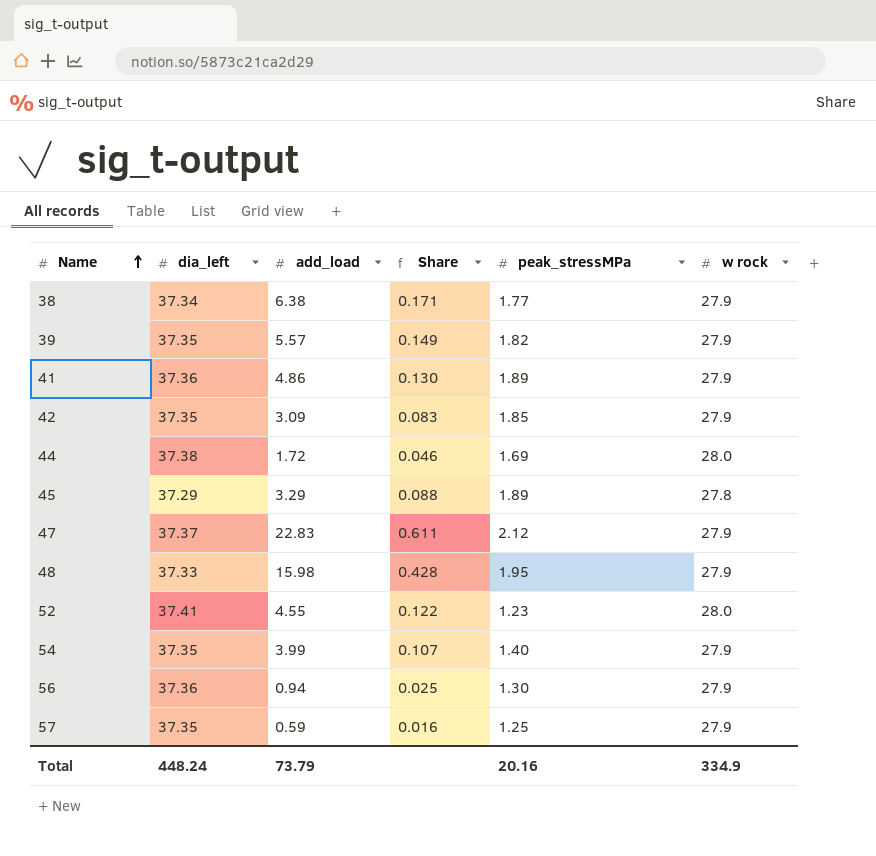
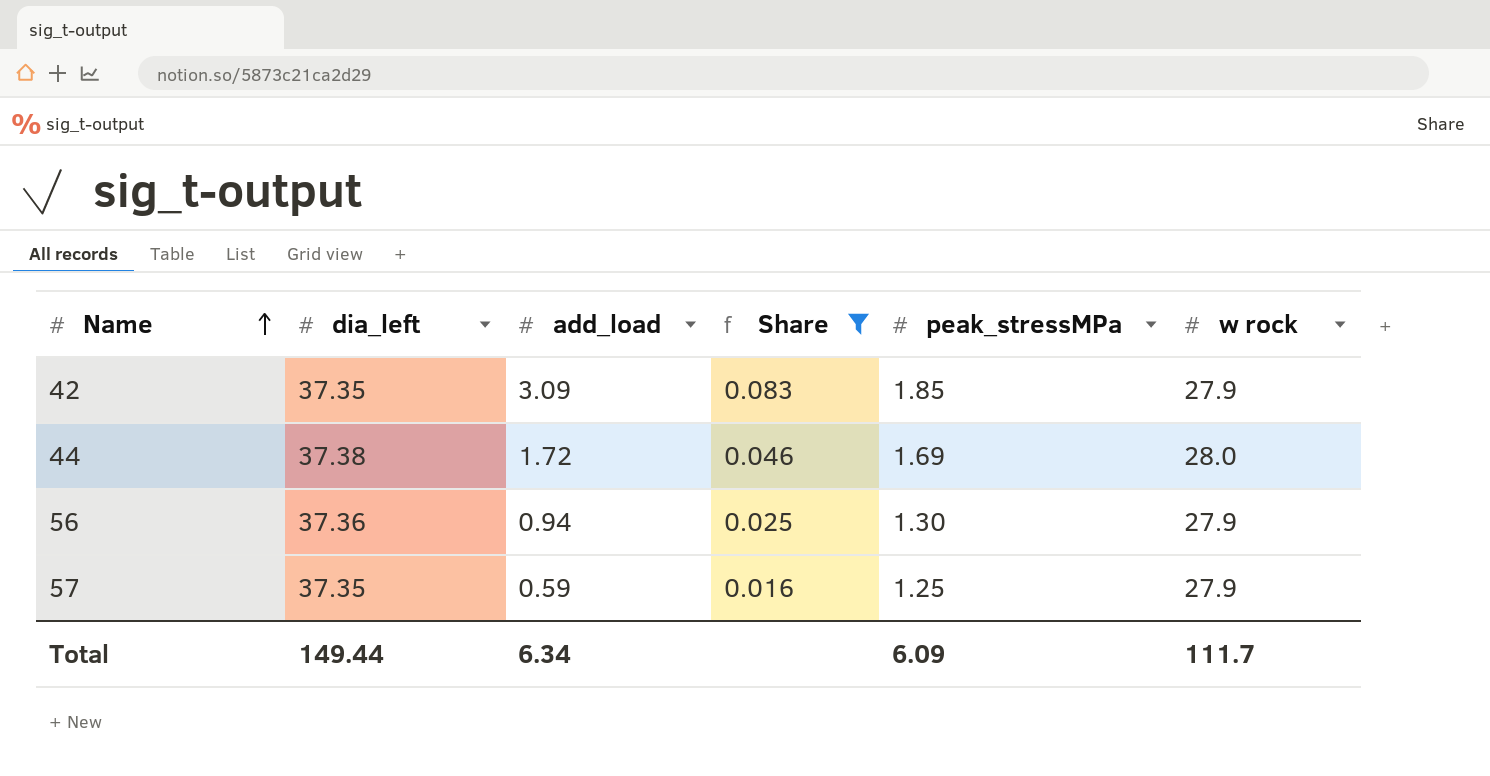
filter: none -> Share <= 0.083
Total | dia_left: 448.24 -> 149.44
Total | add_load: 73.79 -> 6.34
Total | peak_stressMPa: 20.16 -> 6.09
Total | w rock: 334.9 -> 111.7

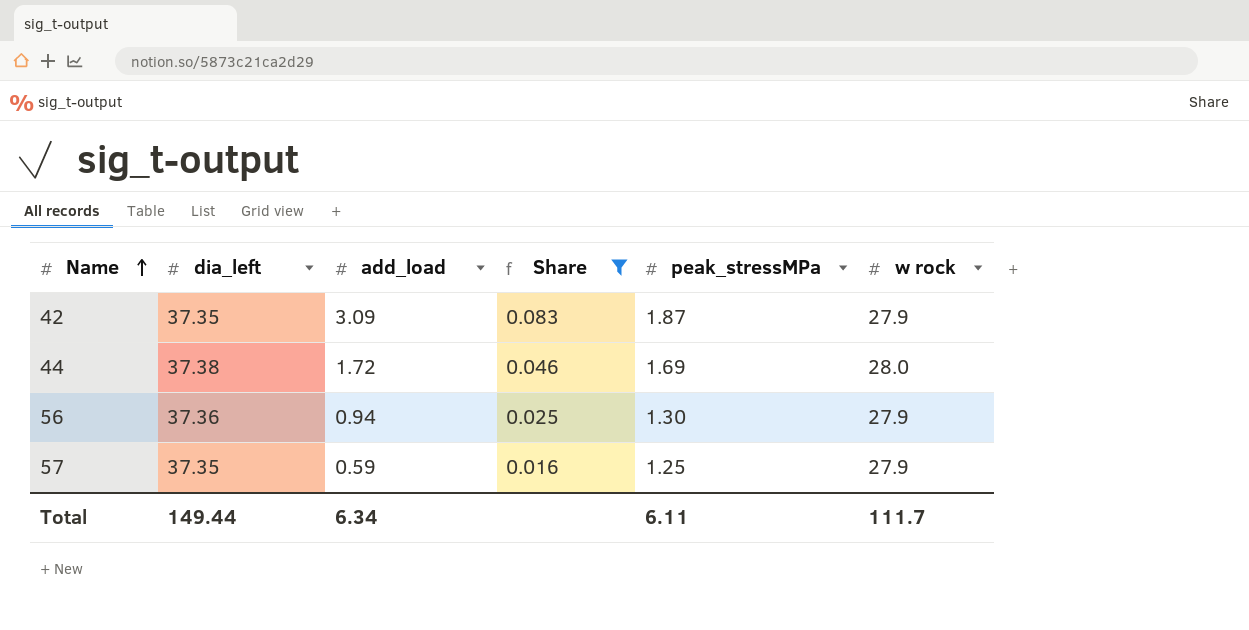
42 | peak_stressMPa: 1.85 -> 1.87
Total | peak_stressMPa: 6.09 -> 6.11

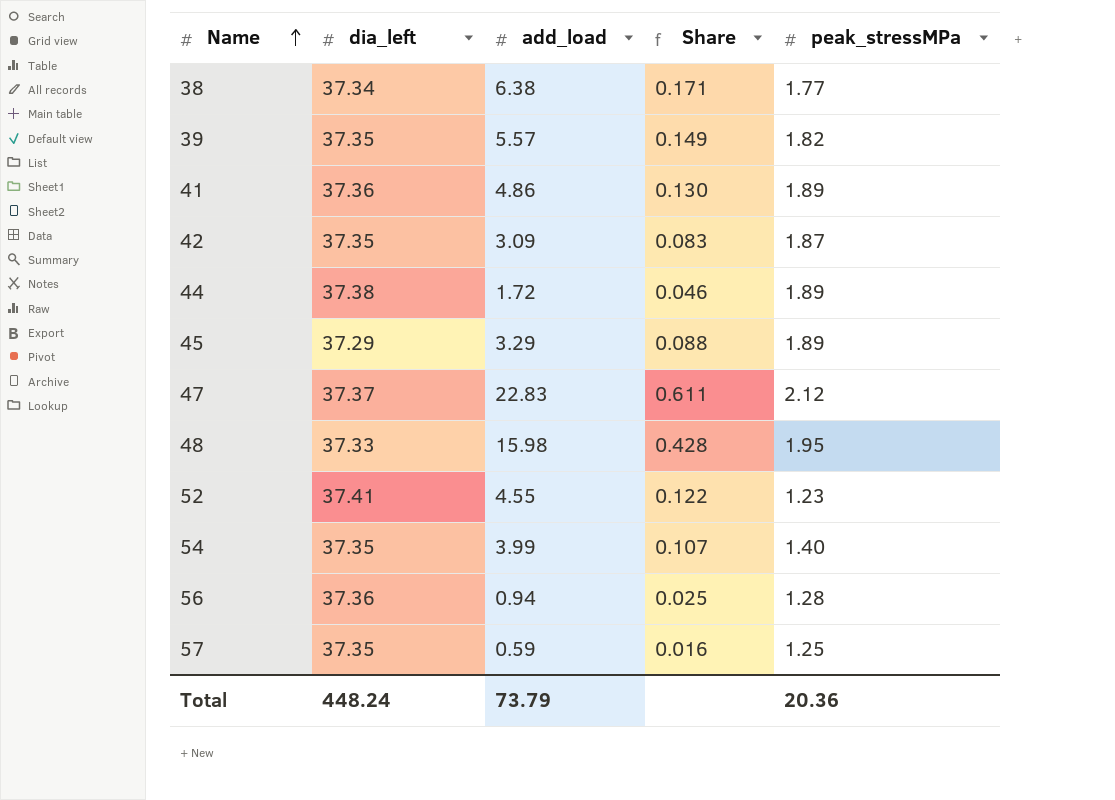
filter: Share <= 0.083 -> none
column w rock | position: 6 -> none
44 | peak_stressMPa: 1.69 -> 1.89
56 | peak_stressMPa: 1.30 -> 1.28
Total | dia_left: 149.44 -> 448.24
Total | add_load: 6.34 -> 73.79
Total | peak_stressMPa: 6.11 -> 20.36

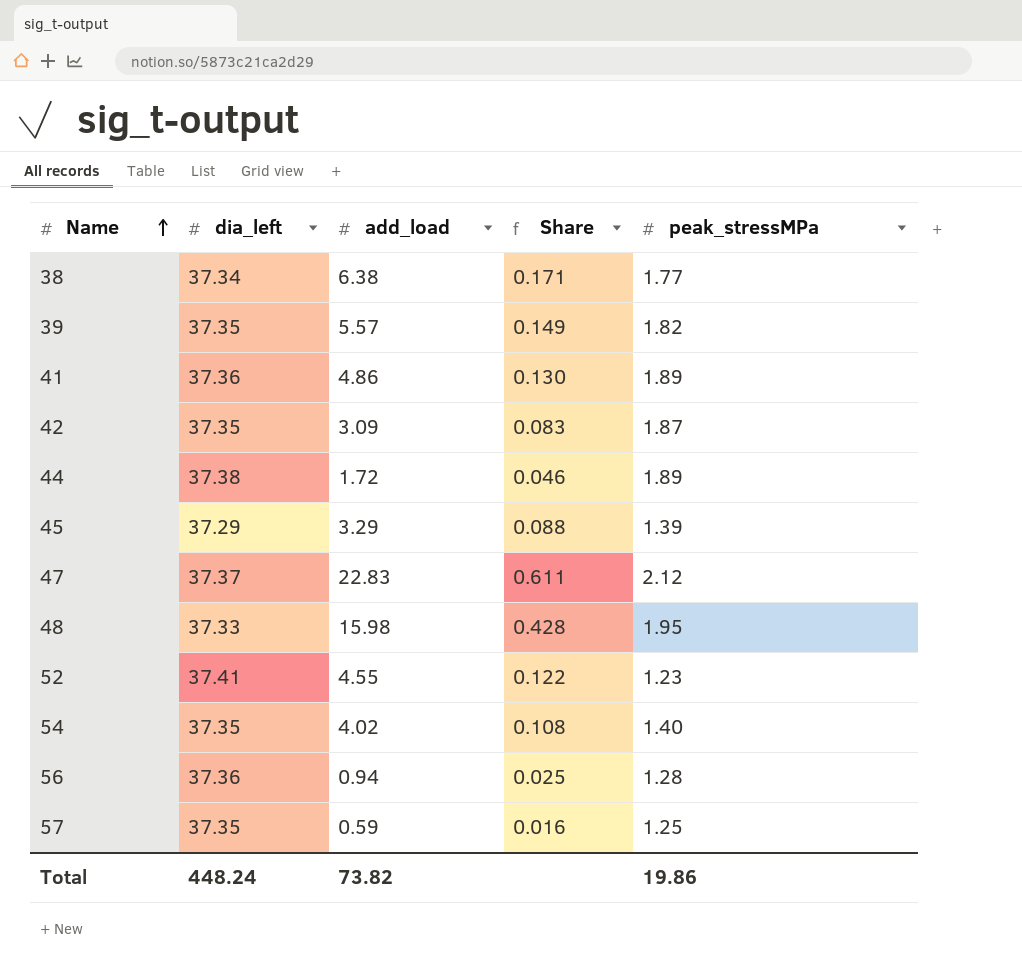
45 | peak_stressMPa: 1.89 -> 1.39
54 | add_load: 3.99 -> 4.02
54 | Share: 0.107 -> 0.108
Total | add_load: 73.79 -> 73.82
Total | peak_stressMPa: 20.36 -> 19.86

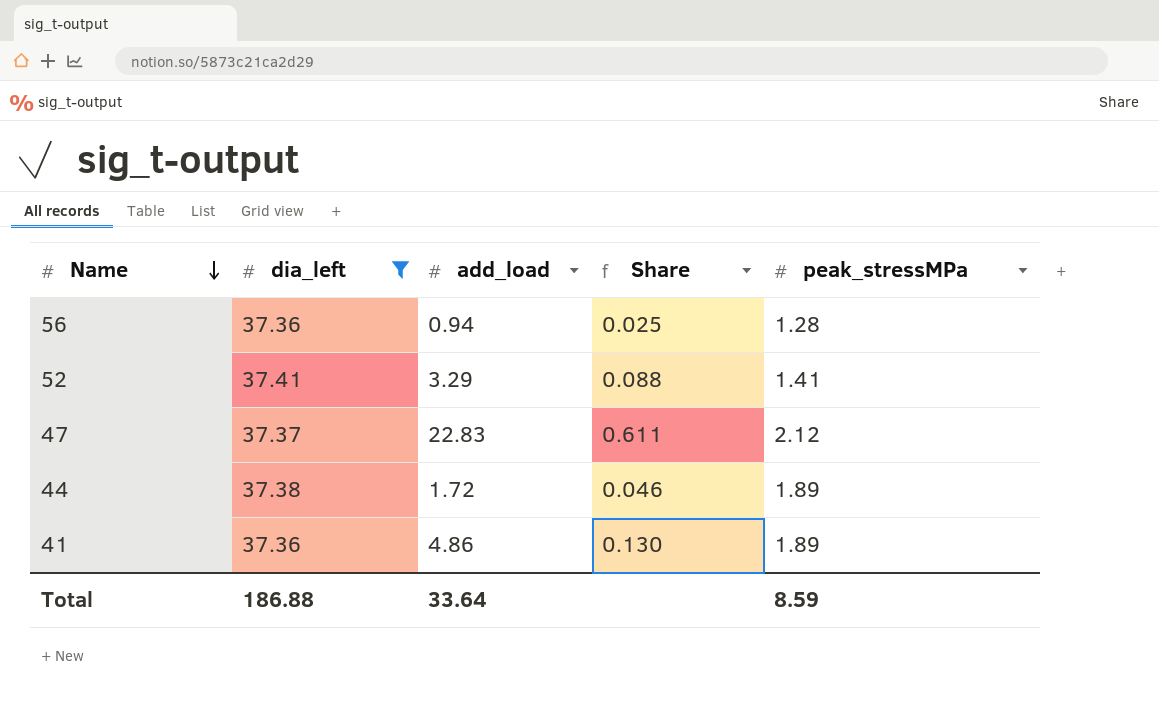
filter: none -> dia_left >= 37.36
row order: Name ascending -> Name descending
52 | add_load: 4.55 -> 3.29
52 | Share: 0.122 -> 0.088
52 | peak_stressMPa: 1.23 -> 1.41
Total | dia_left: 448.24 -> 186.88
Total | add_load: 73.82 -> 33.64
Total | peak_stressMPa: 19.86 -> 8.59

